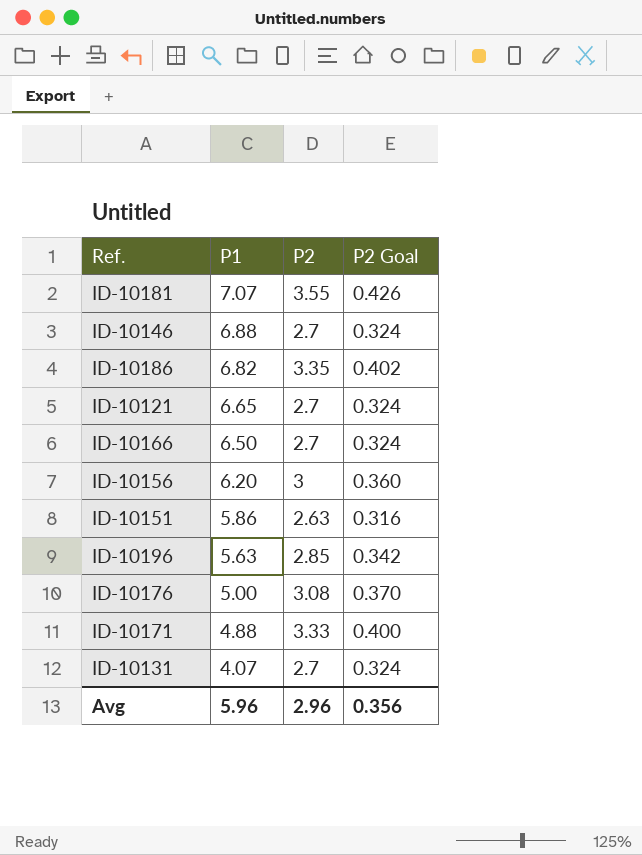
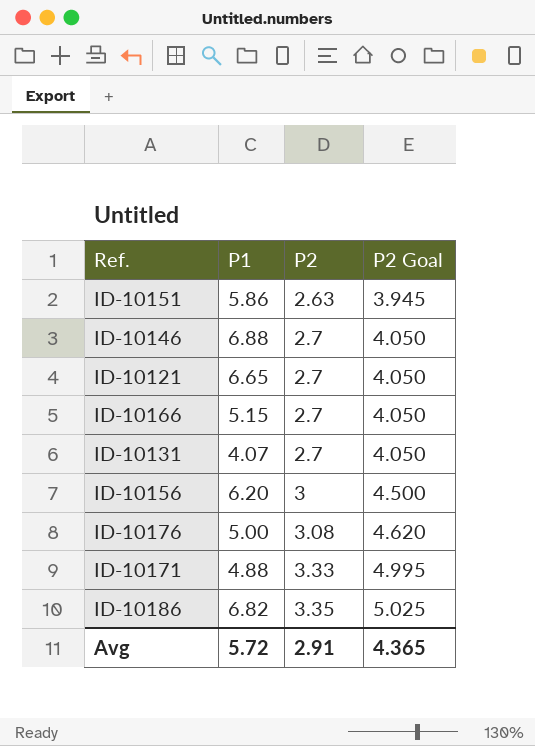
row order: P1 descending -> P2 ascending
column P2 Goal | formula: [P2] * 0.12 -> [P2] * 1.5
row ID-10181: 7.07 | 3.55 | 0.426 -> none
row ID-10196: 5.63 | 2.85 | 0.342 -> none
ID-10166 | P1: 6.50 -> 5.15
Avg | P1: 5.96 -> 5.72
Avg | P2: 2.96 -> 2.91
Avg | P2 Goal: 0.356 -> 4.365

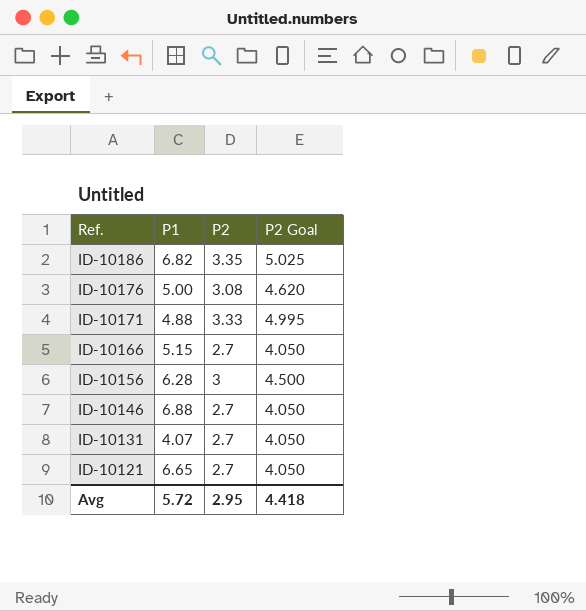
row order: P2 ascending -> Ref. descending
row ID-10151: 5.86 | 2.63 | 3.945 -> none
ID-10156 | P1: 6.20 -> 6.28
Avg | P2: 2.91 -> 2.95
Avg | P2 Goal: 4.365 -> 4.418

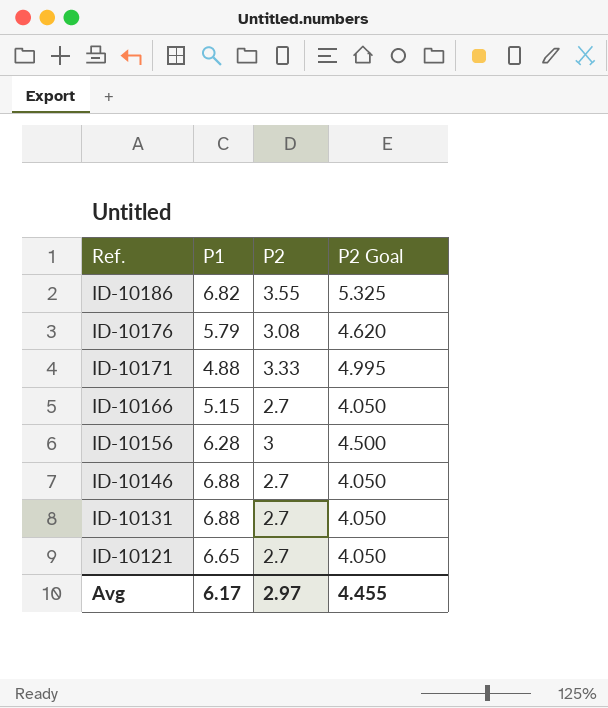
ID-10186 | P2: 3.35 -> 3.55
ID-10186 | P2 Goal: 5.025 -> 5.325
ID-10176 | P1: 5.00 -> 5.79
ID-10131 | P1: 4.07 -> 6.88
Avg | P1: 5.72 -> 6.17
Avg | P2: 2.95 -> 2.97
Avg | P2 Goal: 4.418 -> 4.455

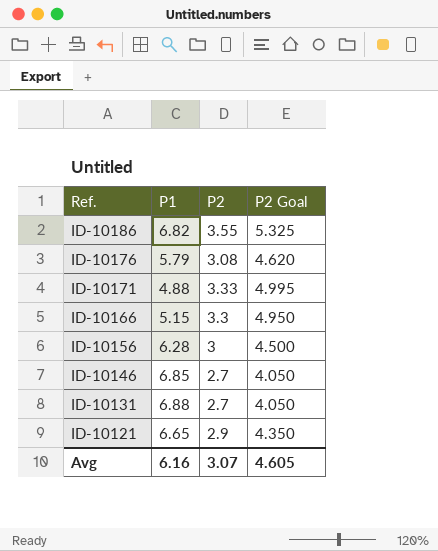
ID-10166 | P2: 2.7 -> 3.3
ID-10166 | P2 Goal: 4.050 -> 4.950
ID-10146 | P1: 6.88 -> 6.85
ID-10121 | P2: 2.7 -> 2.9
ID-10121 | P2 Goal: 4.050 -> 4.350
Avg | P1: 6.17 -> 6.16
Avg | P2: 2.97 -> 3.07
Avg | P2 Goal: 4.455 -> 4.605

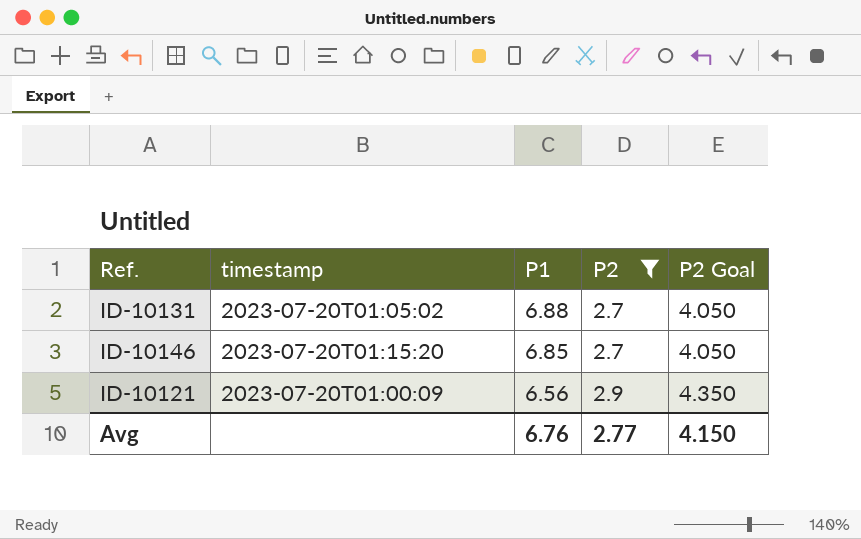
filter: none -> P2 <= 2.9
row order: Ref. descending -> P1 descending
column timestamp | position: none -> 2
ID-10121 | P1: 6.65 -> 6.56
Avg | P1: 6.16 -> 6.76
Avg | P2: 3.07 -> 2.77
Avg | P2 Goal: 4.605 -> 4.150

